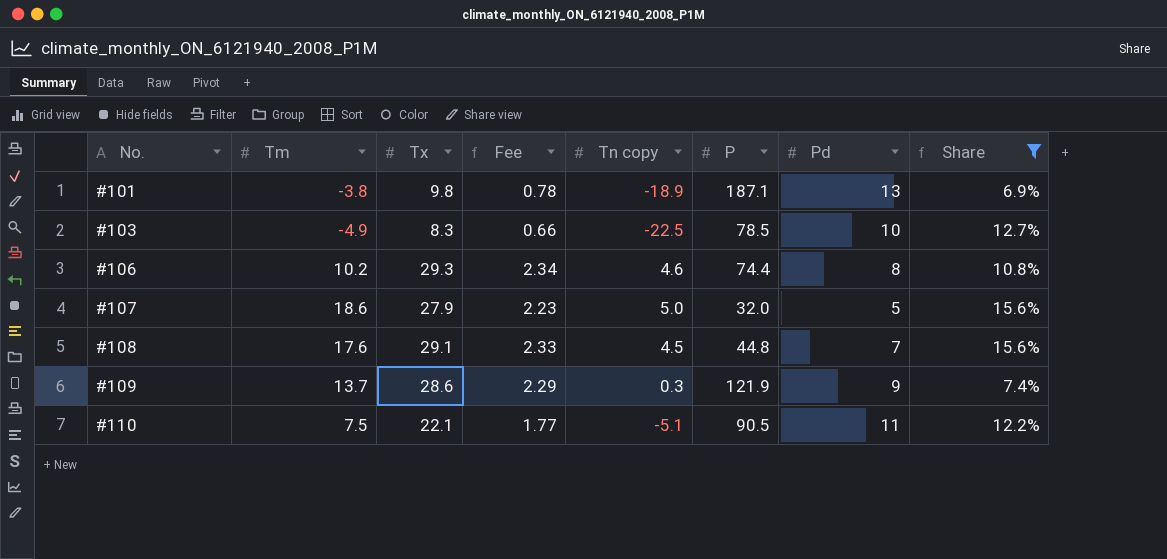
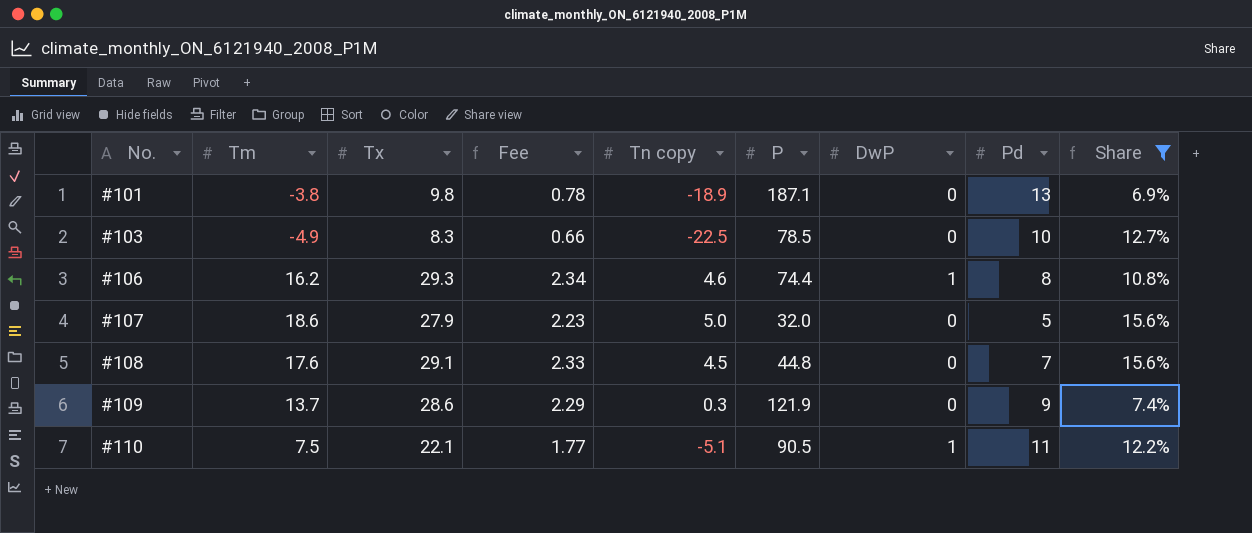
column DwP | position: none -> 7
#106 | Tm: 10.2 -> 16.2

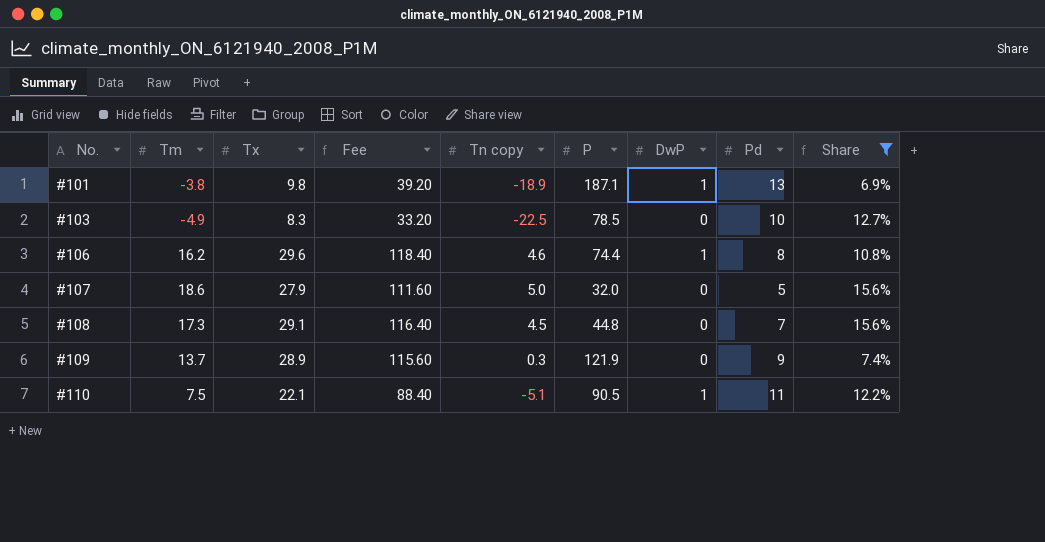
column Fee | formula: [Tx] * 0.08 -> [Tx] * 4
#101 | DwP: 0 -> 1
#106 | Tx: 29.3 -> 29.6
#108 | Tm: 17.6 -> 17.3
#109 | Tx: 28.6 -> 28.9

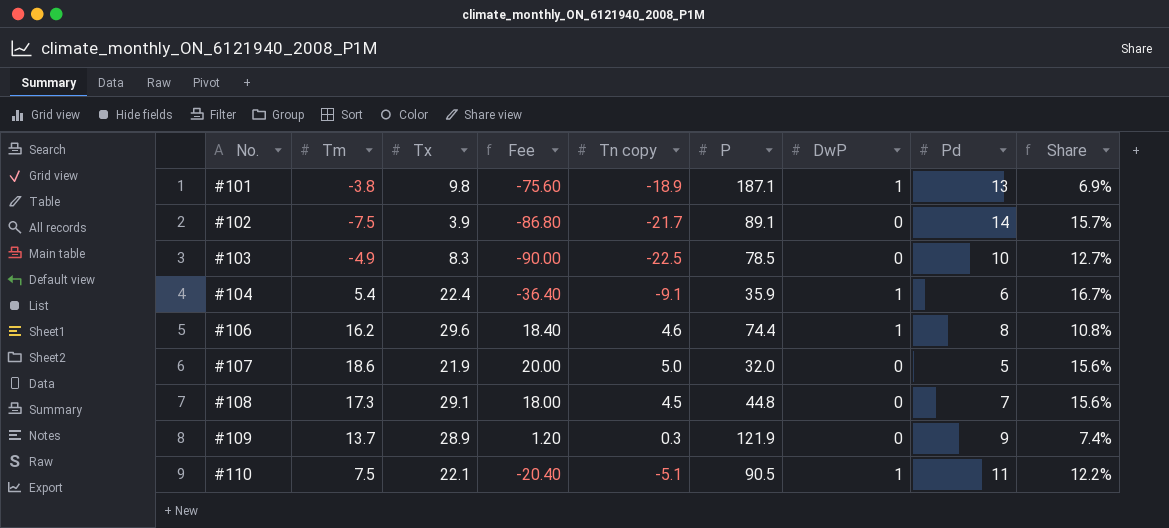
filter: Share <= 15.6% -> none
column Fee | formula: [Tx] * 4 -> [Tn copy] * 4
#107 | Tx: 27.9 -> 21.9

